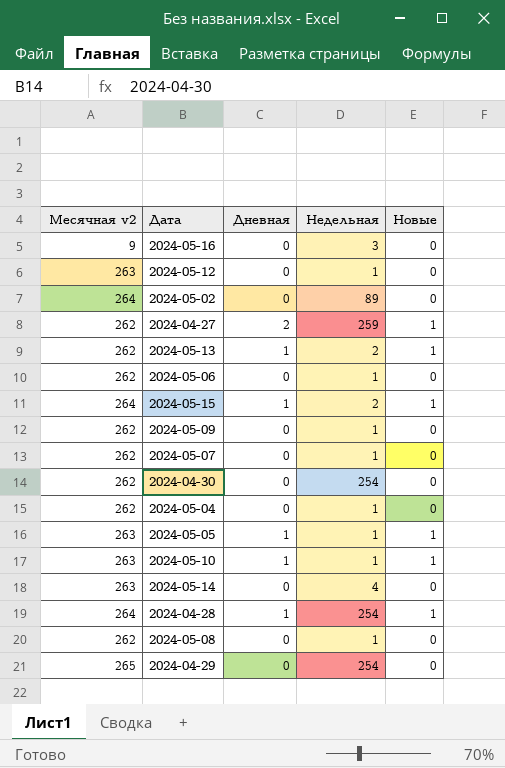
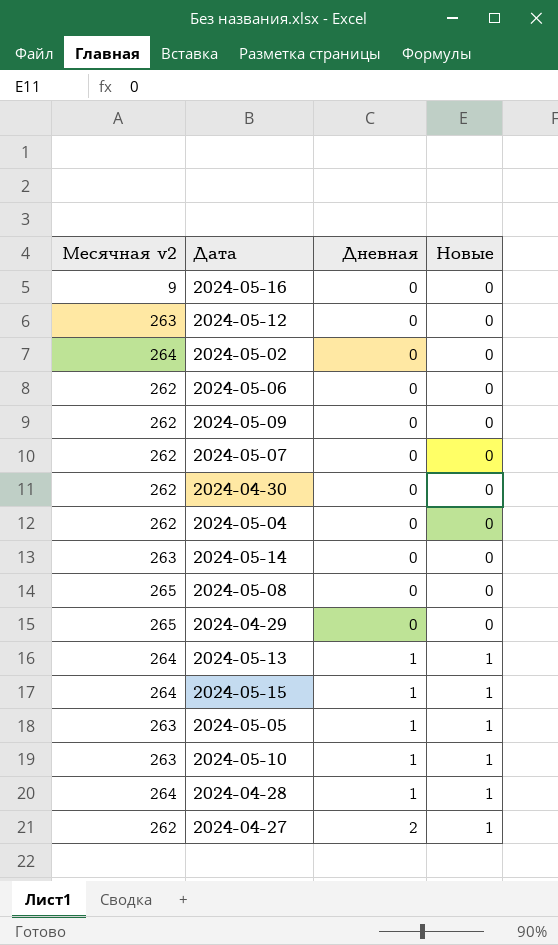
row order: none -> Дневная ascending
column Недельная | position: 4 -> none
2024-05-08 | Месячная v2: 262 -> 265
2024-05-13 | Месячная v2: 262 -> 264

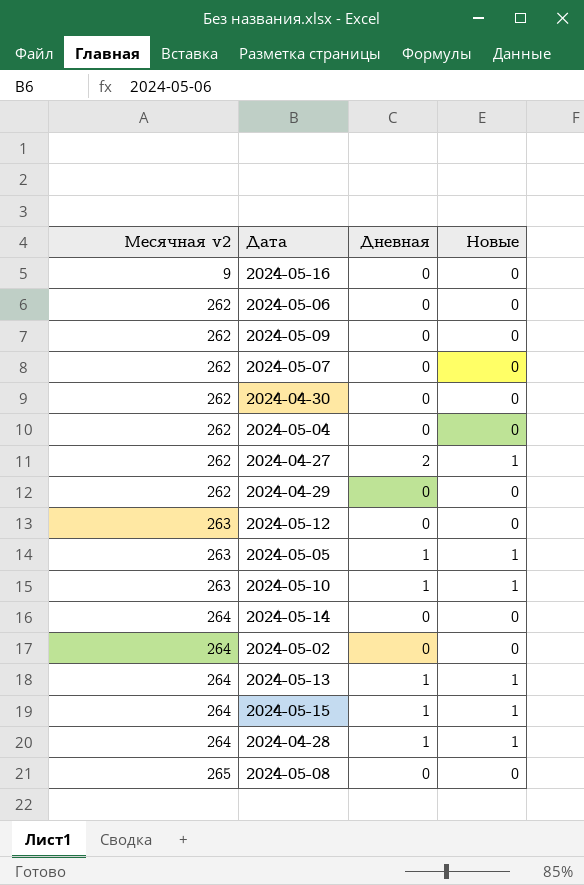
row order: Дневная ascending -> Месячная v2 ascending
2024-04-29 | Месячная v2: 265 -> 262
2024-05-14 | Месячная v2: 263 -> 264

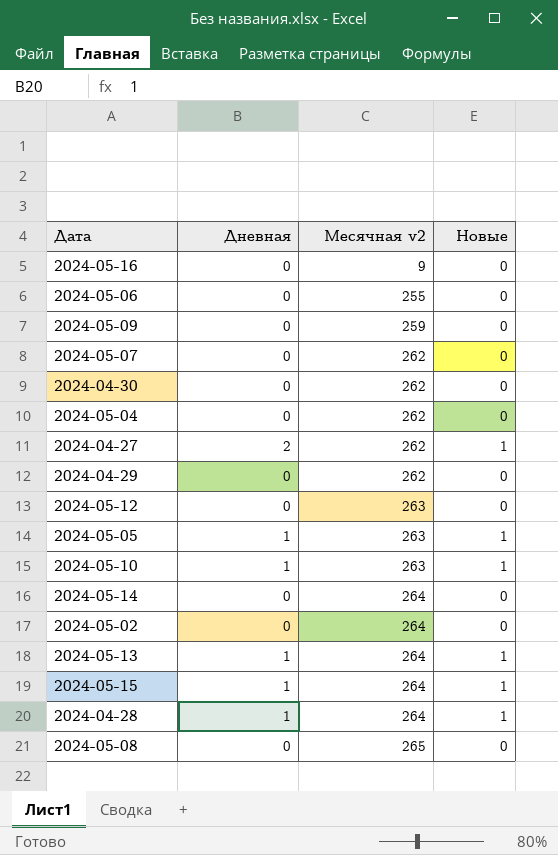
column Месячная v2 | position: 1 -> 3
2024-05-06 | Месячная v2: 262 -> 255
2024-05-09 | Месячная v2: 262 -> 259

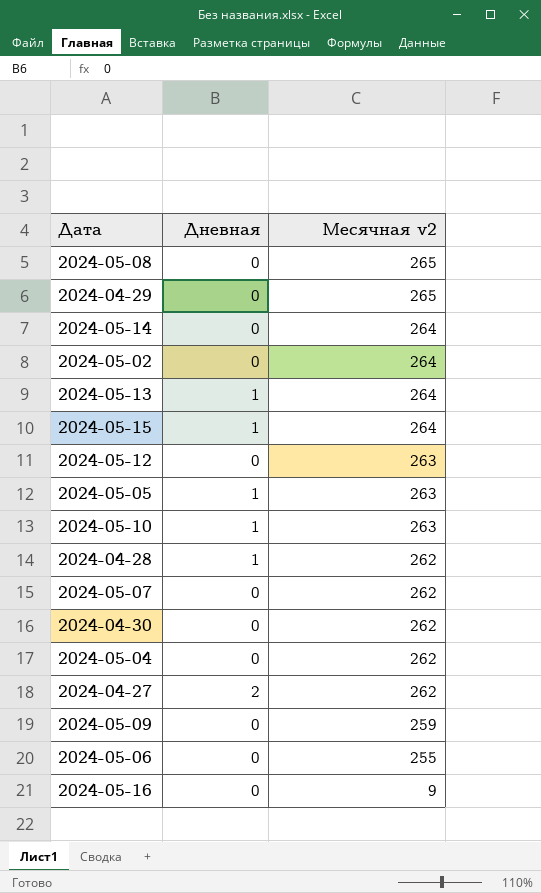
row order: Месячная v2 ascending -> Месячная v2 descending
column Новые | position: 4 -> none
2024-04-29 | Месячная v2: 262 -> 265
2024-04-28 | Месячная v2: 264 -> 262

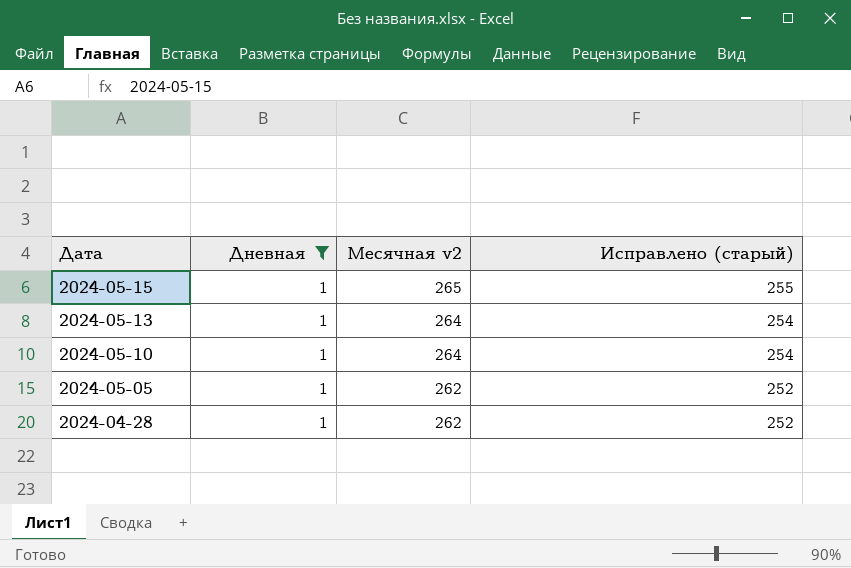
filter: none -> Дневная = 1
row order: Месячная v2 descending -> Дата descending
column Исправлено (старый) | formula: none -> [Месячная v2] - 10
2024-05-15 | Месячная v2: 264 -> 265
2024-05-10 | Месячная v2: 263 -> 264
2024-05-05 | Месячная v2: 263 -> 262

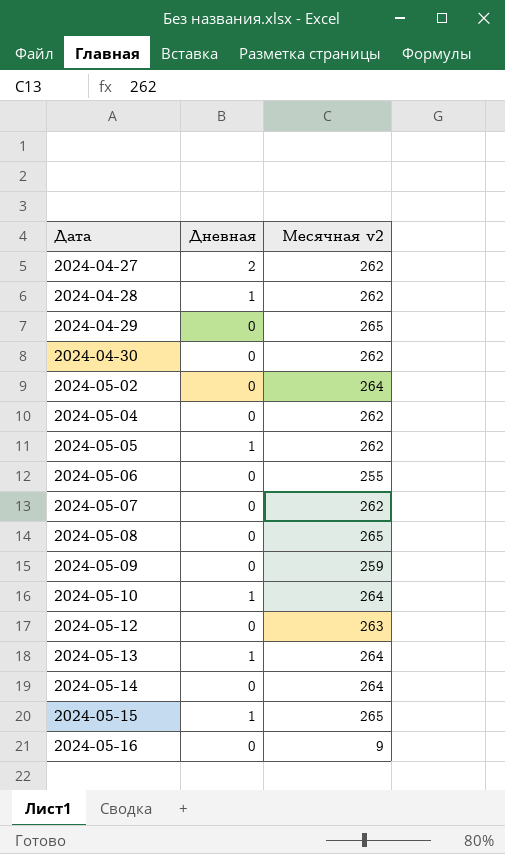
filter: Дневная = 1 -> none
row order: Дата descending -> Дата ascending
column Исправлено (старый) | formula: [Месячная v2] - 10 -> none

